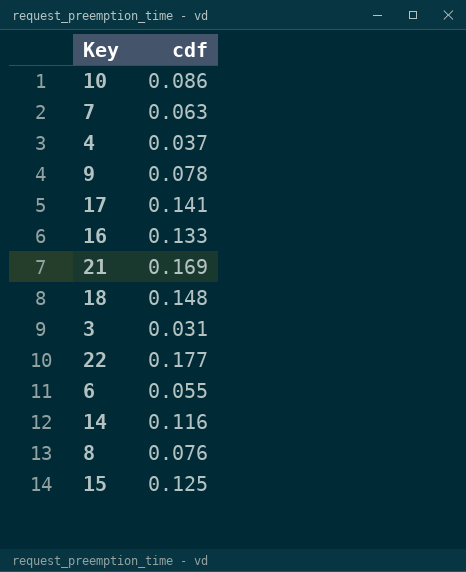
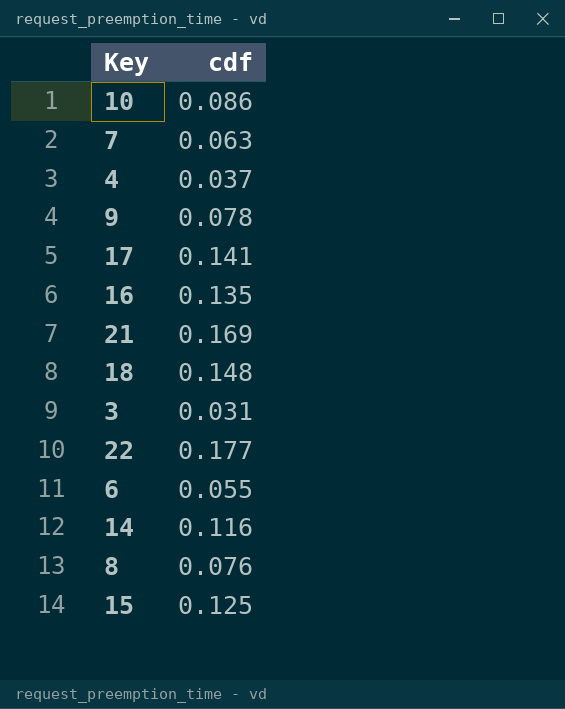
16 | cdf: 0.133 -> 0.135

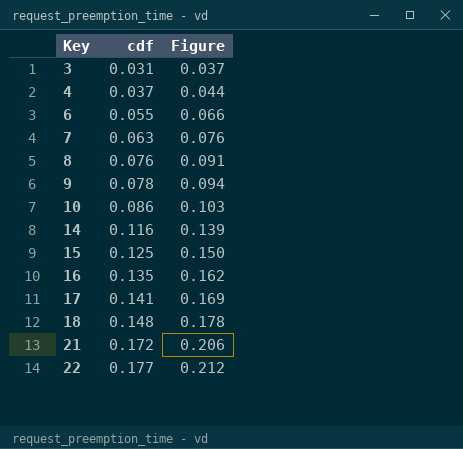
row order: none -> Key ascending
column Figure | formula: none -> [cdf] * 1.2
21 | cdf: 0.169 -> 0.172

